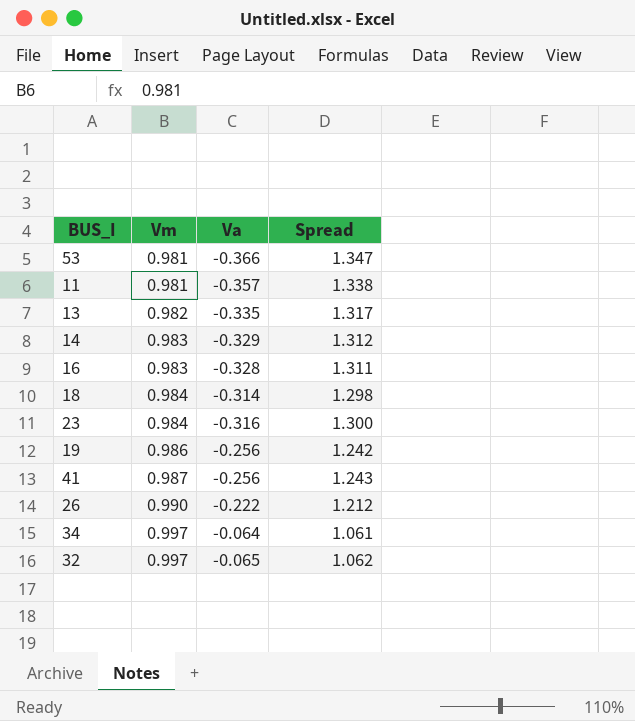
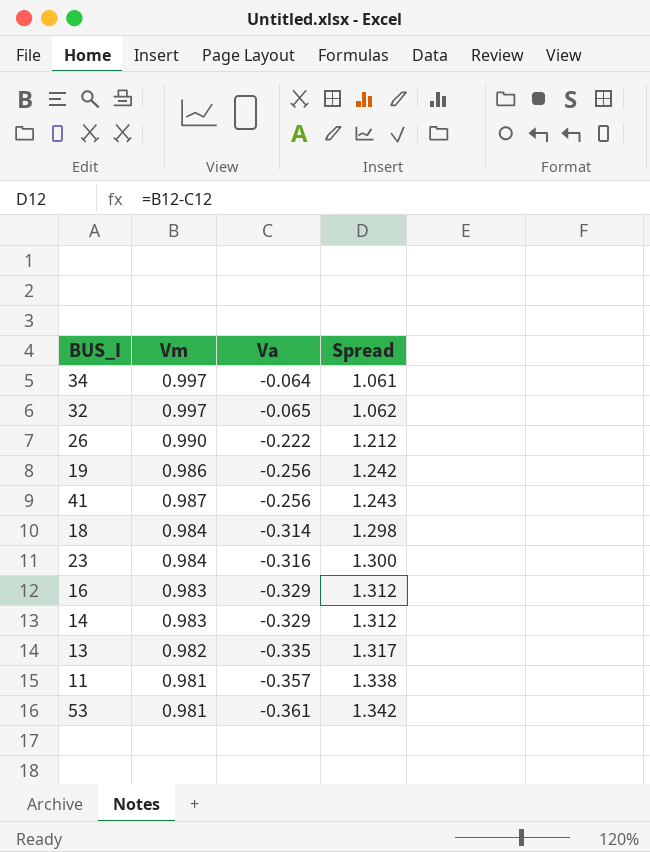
row order: Vm ascending -> Va descending
16 | Va: -0.328 -> -0.329
16 | Spread: 1.311 -> 1.312
53 | Va: -0.366 -> -0.361
53 | Spread: 1.347 -> 1.342

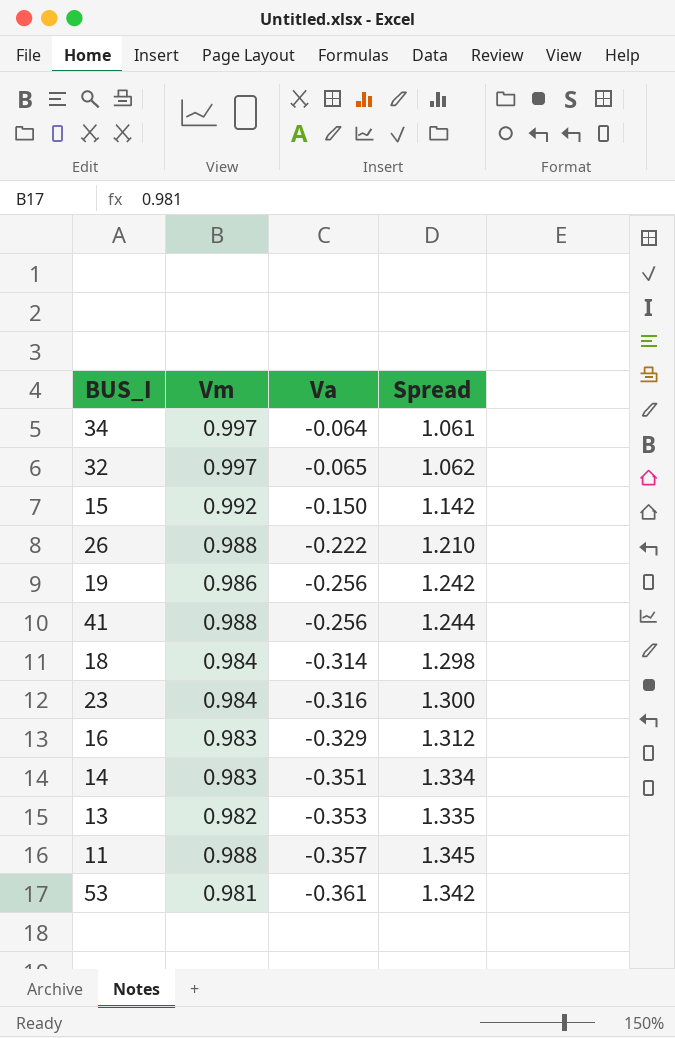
row 15: none -> 0.992 | -0.150 | 1.142
26 | Vm: 0.990 -> 0.988
26 | Spread: 1.212 -> 1.210
41 | Vm: 0.987 -> 0.988
41 | Spread: 1.243 -> 1.244
14 | Va: -0.329 -> -0.351
14 | Spread: 1.312 -> 1.334
13 | Va: -0.335 -> -0.353
13 | Spread: 1.317 -> 1.335
11 | Vm: 0.981 -> 0.988
11 | Spread: 1.338 -> 1.345

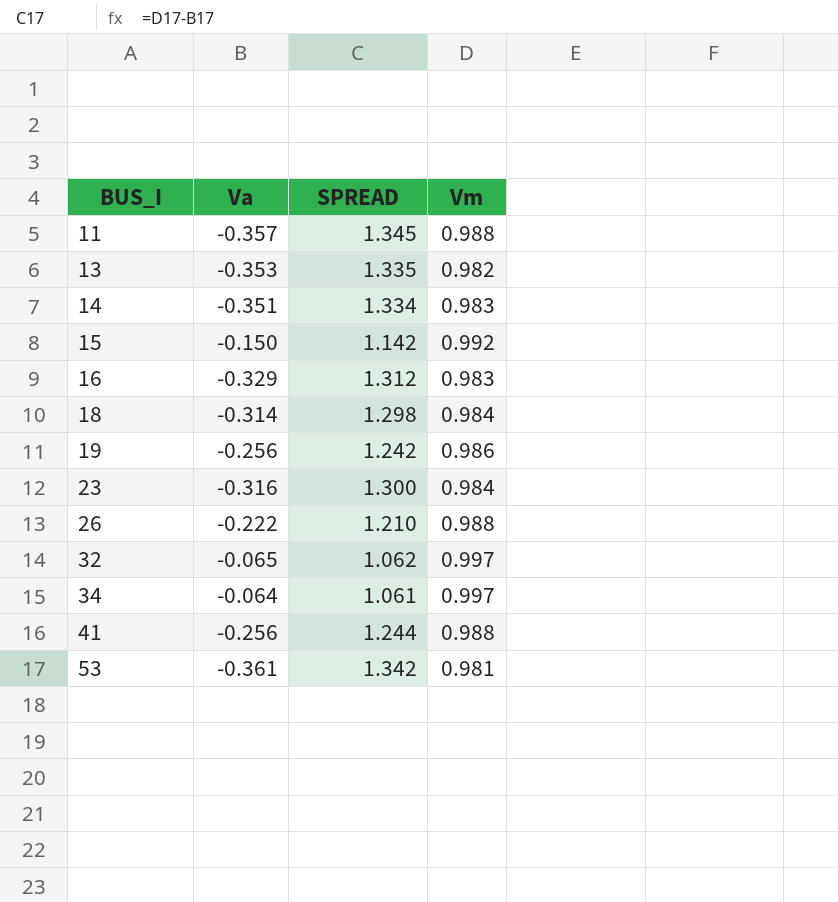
row order: Va descending -> BUS_I ascending
column name: Spread -> SPREAD
column Vm | position: 2 -> 4

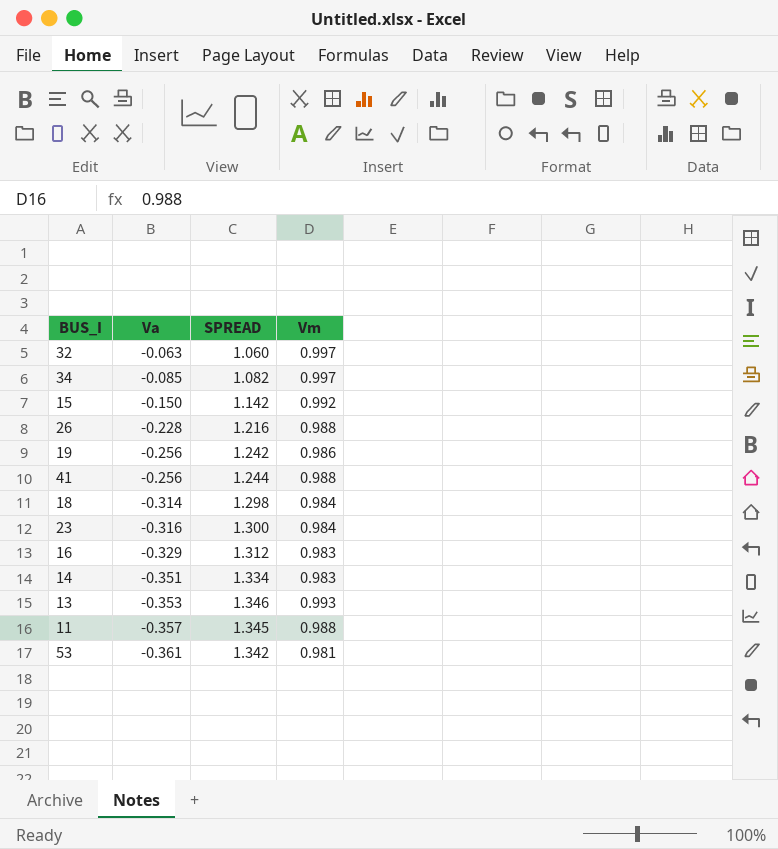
row order: BUS_I ascending -> Va descending
32 | Va: -0.065 -> -0.063
32 | SPREAD: 1.062 -> 1.060
34 | Va: -0.064 -> -0.085
34 | SPREAD: 1.061 -> 1.082
26 | Va: -0.222 -> -0.228
26 | SPREAD: 1.210 -> 1.216
13 | SPREAD: 1.335 -> 1.346
13 | Vm: 0.982 -> 0.993

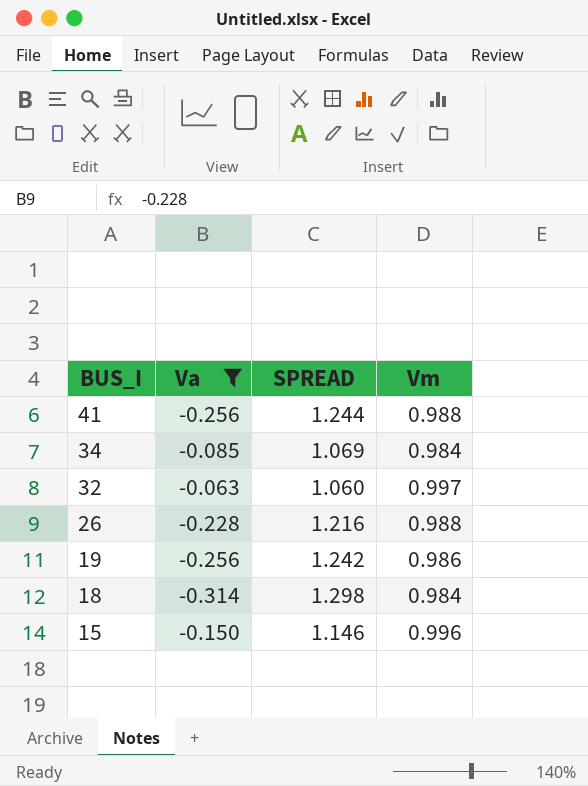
filter: none -> Va >= -0.314
row order: Va descending -> BUS_I descending
34 | SPREAD: 1.082 -> 1.069
34 | Vm: 0.997 -> 0.984
15 | SPREAD: 1.142 -> 1.146
15 | Vm: 0.992 -> 0.996

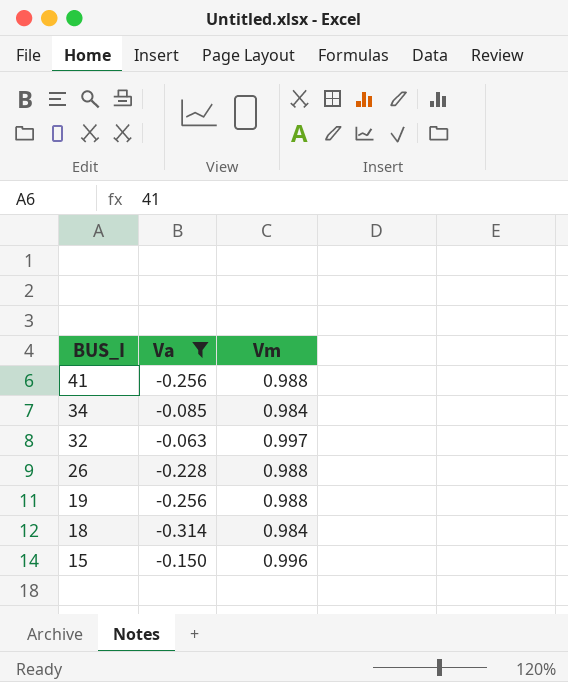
column SPREAD | formula: [Vm] - [Va] -> none
19 | Vm: 0.986 -> 0.988

